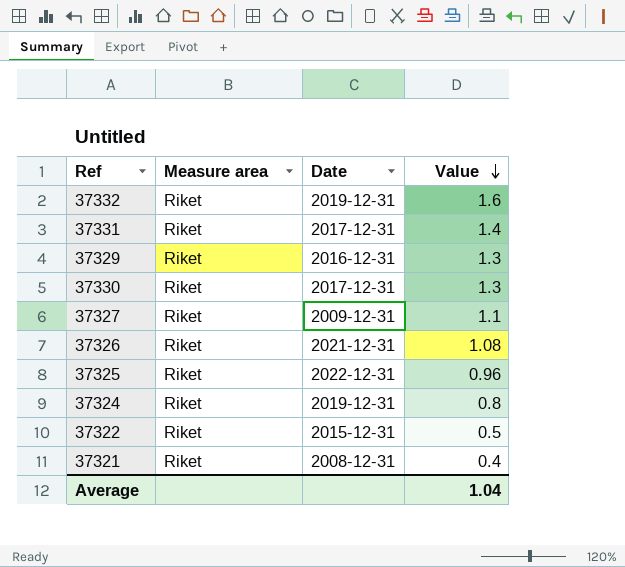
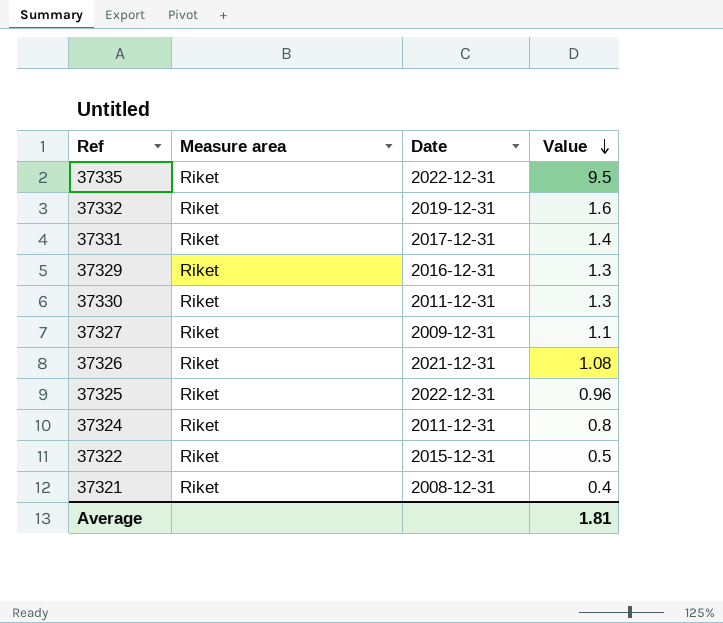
row 37335: none -> Riket | 2022-12-31 | 9.5
37330 | Date: 2017-12-31 -> 2011-12-31
37324 | Date: 2019-12-31 -> 2011-12-31
Average | Value: 1.04 -> 1.81

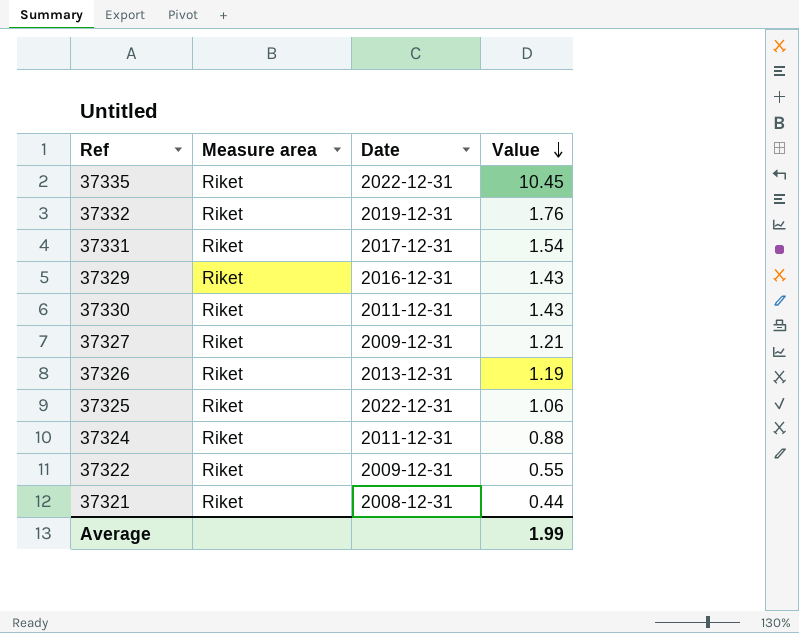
37335 | Value: 9.5 -> 10.45
37332 | Value: 1.6 -> 1.76
37331 | Value: 1.4 -> 1.54
37329 | Value: 1.3 -> 1.43
37330 | Value: 1.3 -> 1.43
37327 | Value: 1.1 -> 1.21
37326 | Date: 2021-12-31 -> 2013-12-31
37326 | Value: 1.08 -> 1.19
37325 | Value: 0.96 -> 1.06
37324 | Value: 0.8 -> 0.88
37322 | Date: 2015-12-31 -> 2009-12-31
37322 | Value: 0.5 -> 0.55
37321 | Value: 0.4 -> 0.44
Average | Value: 1.81 -> 1.99

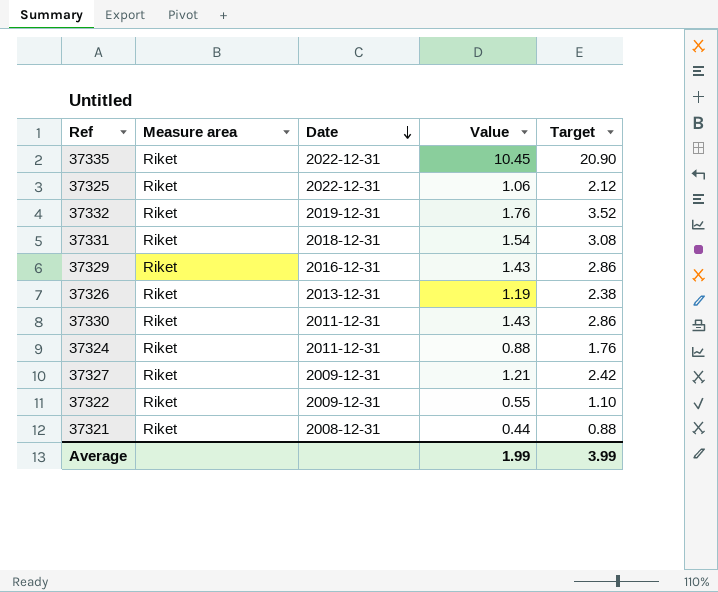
row order: Value descending -> Date descending
column Target | formula: none -> [Value] * 2
37331 | Date: 2017-12-31 -> 2018-12-31

